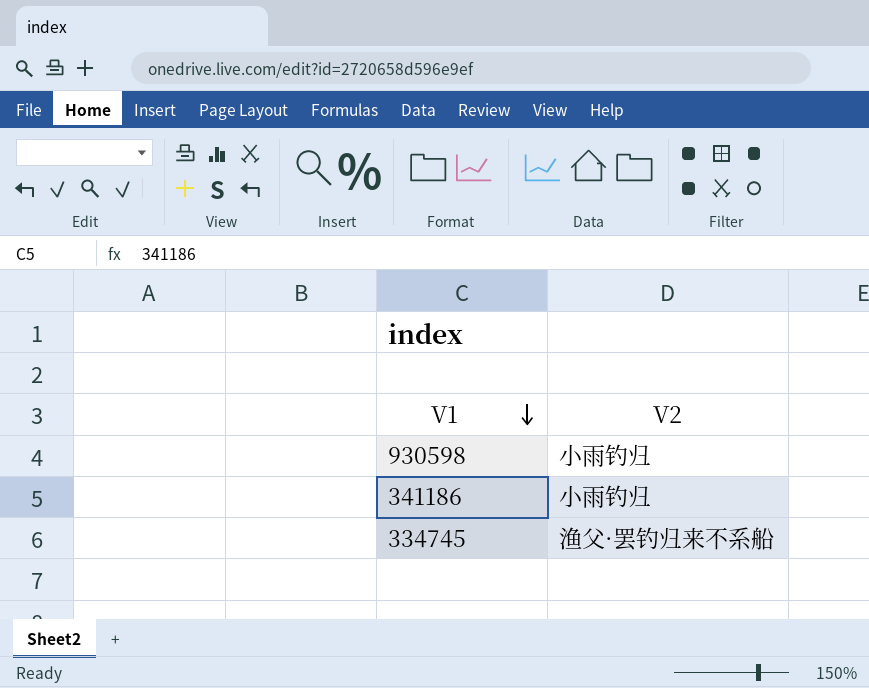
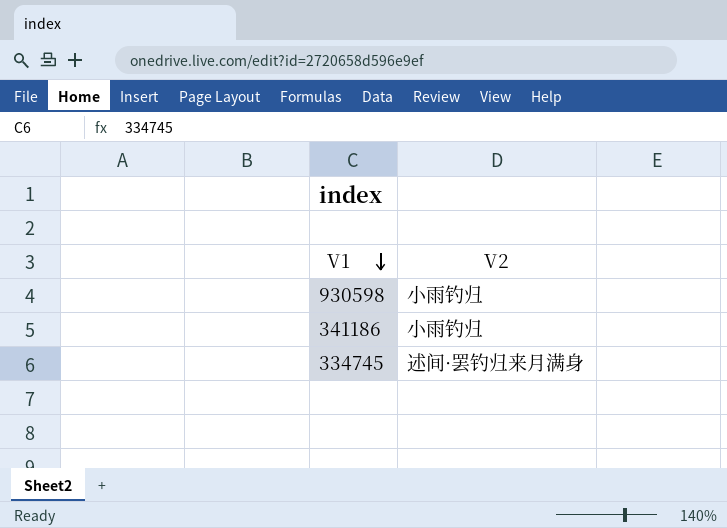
334745 | V2: 渔父·罢钓归来不系船 -> 述间·罢钓归来月满身

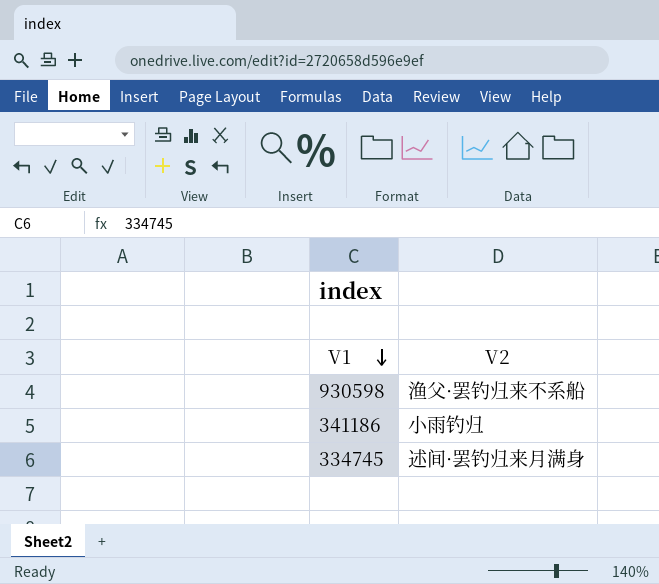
930598 | V2: 小雨钓归 -> 渔父·罢钓归来不系船

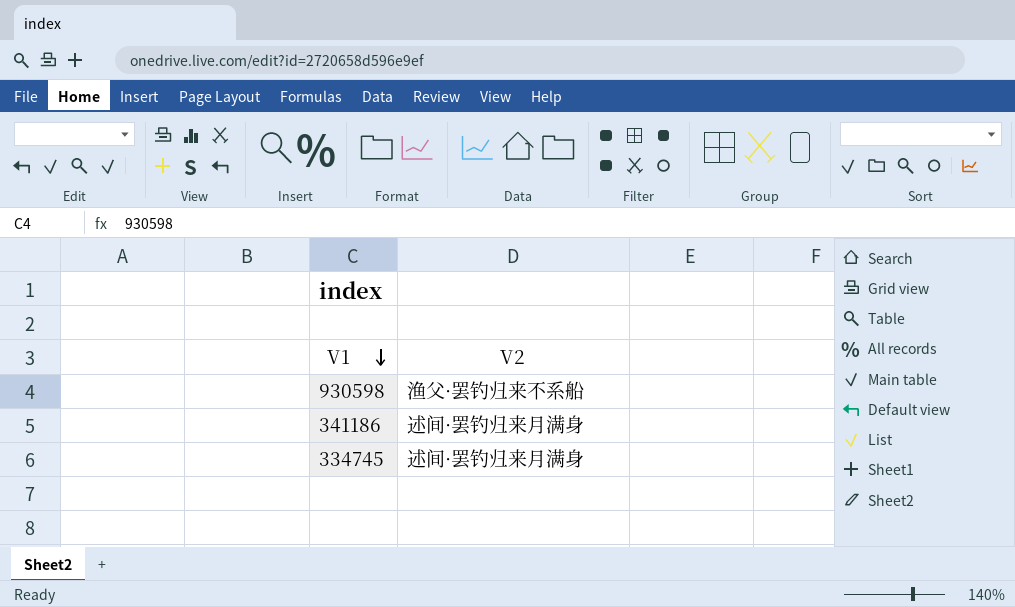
341186 | V2: 小雨钓归 -> 述间·罢钓归来月满身

